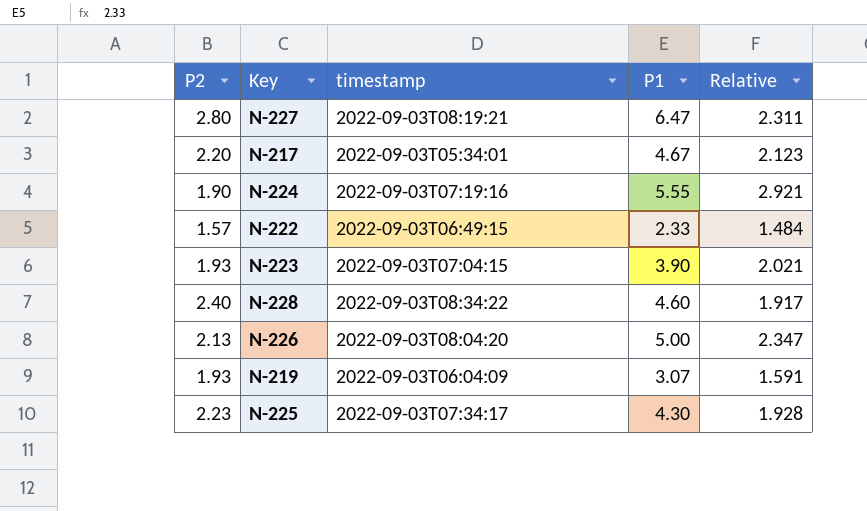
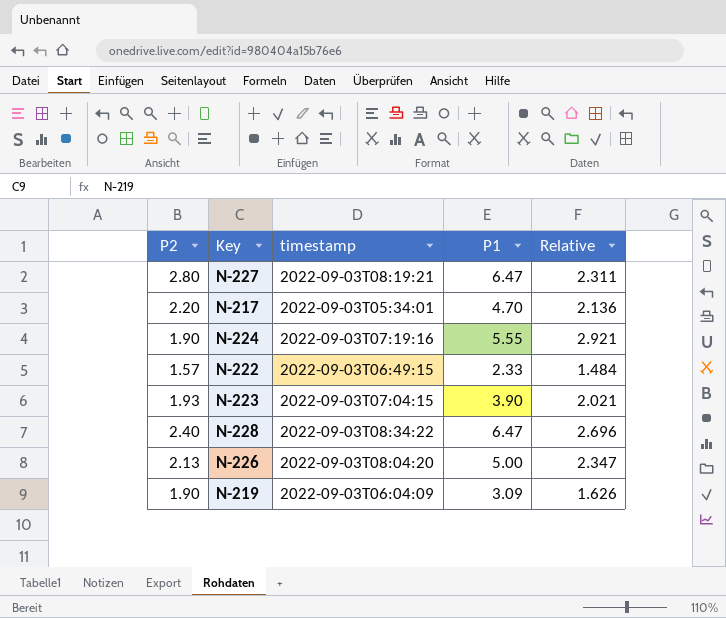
row N-225: 2.23 | 2022-09-03T07:34:17 | 4.30 | 1.928 -> none
N-217 | P1: 4.67 -> 4.70
N-217 | Relative: 2.123 -> 2.136
N-228 | P1: 4.60 -> 6.47
N-228 | Relative: 1.917 -> 2.696
N-219 | P2: 1.93 -> 1.90
N-219 | P1: 3.07 -> 3.09
N-219 | Relative: 1.591 -> 1.626

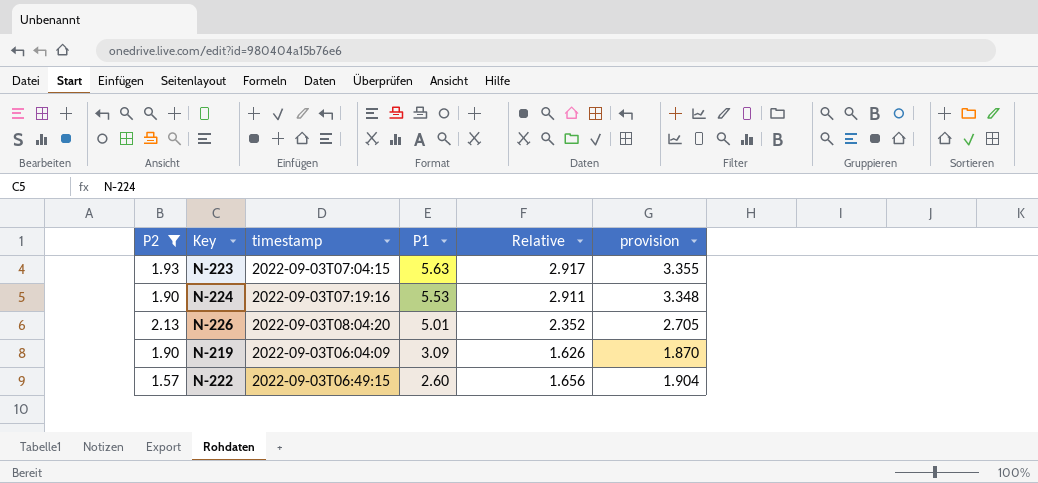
filter: none -> P2 <= 2.13
row order: none -> P1 descending
column provision | formula: none -> [Relative] * 1.15
N-223 | P1: 3.90 -> 5.63
N-223 | Relative: 2.021 -> 2.917
N-224 | P1: 5.55 -> 5.53
N-224 | Relative: 2.921 -> 2.911
N-226 | P1: 5.00 -> 5.01
N-226 | Relative: 2.347 -> 2.352
N-222 | P1: 2.33 -> 2.60
N-222 | Relative: 1.484 -> 1.656

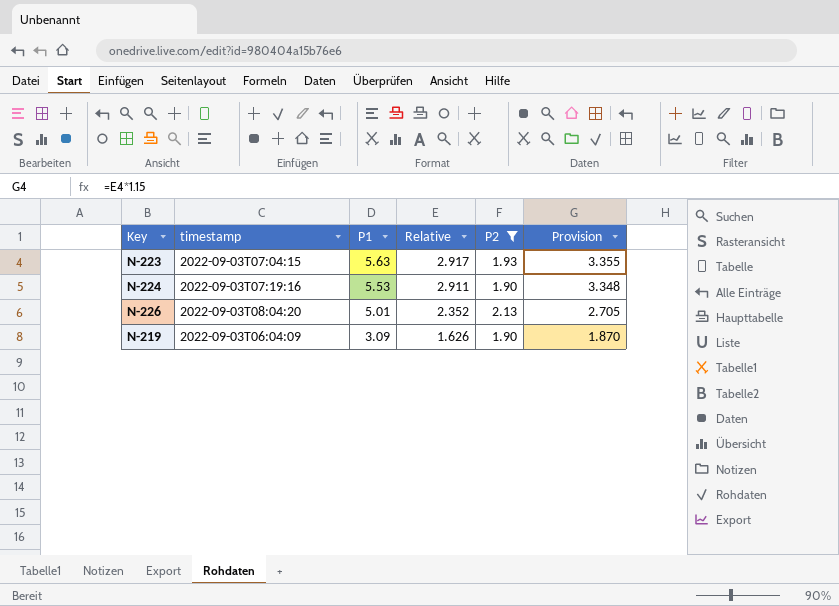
column P2 | position: 1 -> 5
column name: provision -> Provision
row N-222: 1.57 | 2022-09-03T06:49:15 | 2.60 | 1.656 | 1.904 -> none

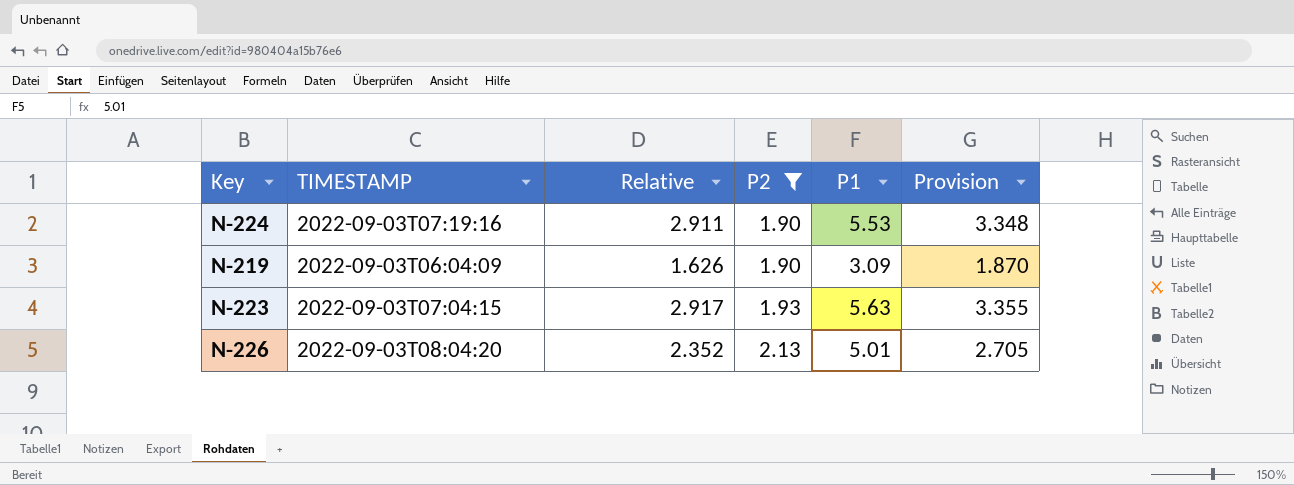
row order: P1 descending -> P2 ascending
column name: timestamp -> TIMESTAMP
column P1 | position: 3 -> 5

